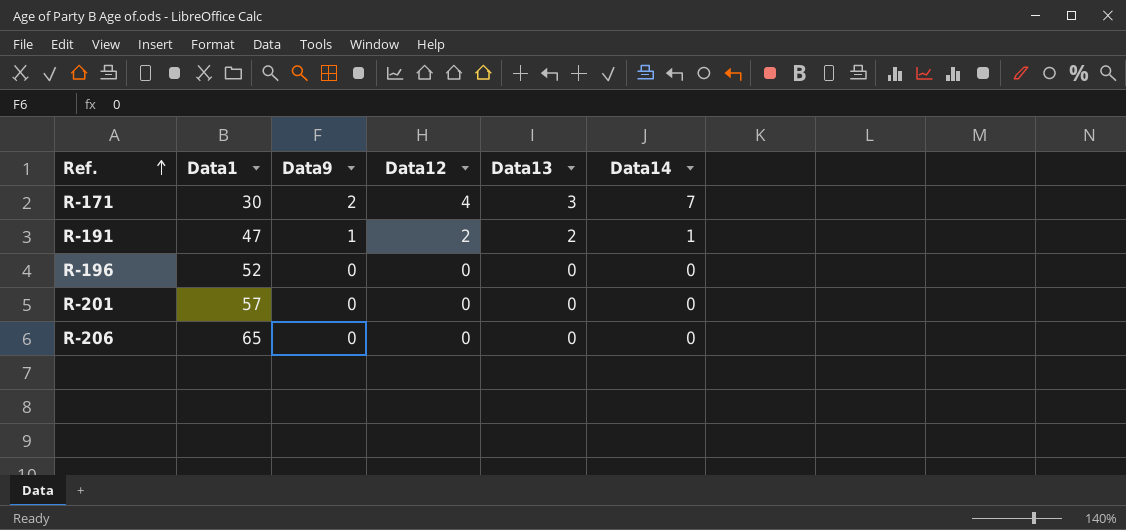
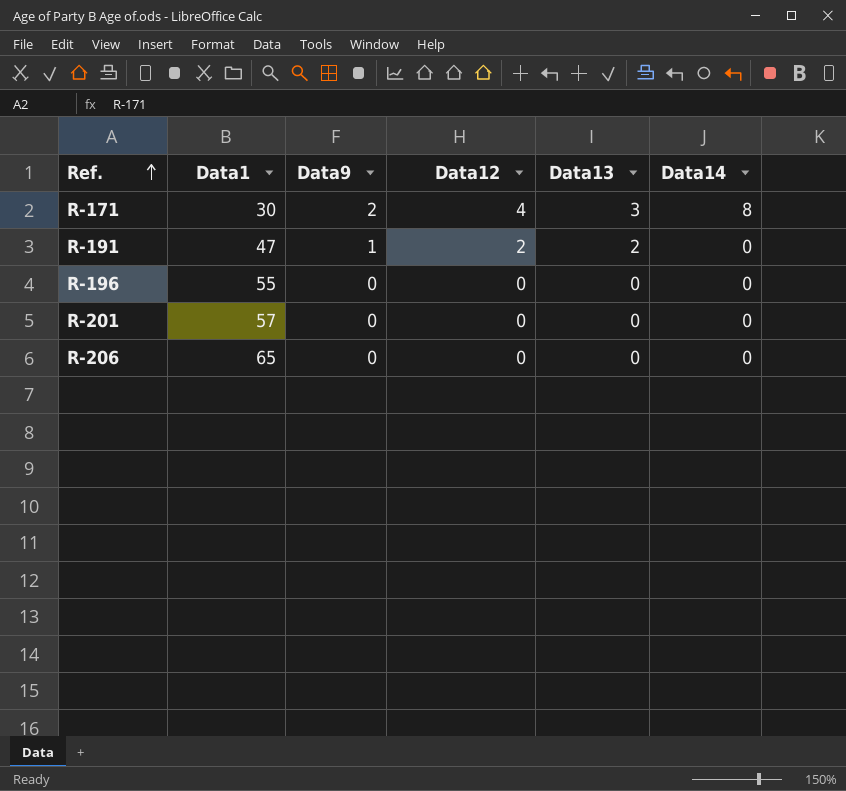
R-171 | Data14: 7 -> 8
R-191 | Data14: 1 -> 0
R-196 | Data1: 52 -> 55

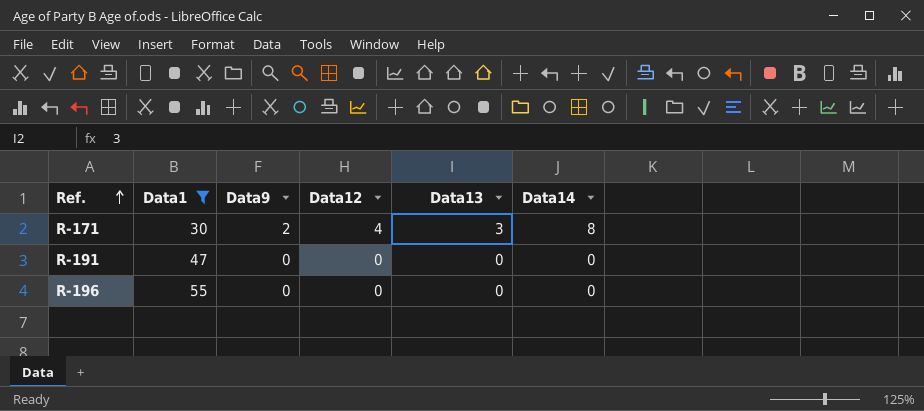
filter: none -> Data1 <= 55
R-191 | Data9: 1 -> 0
R-191 | Data12: 2 -> 0
R-191 | Data13: 2 -> 0

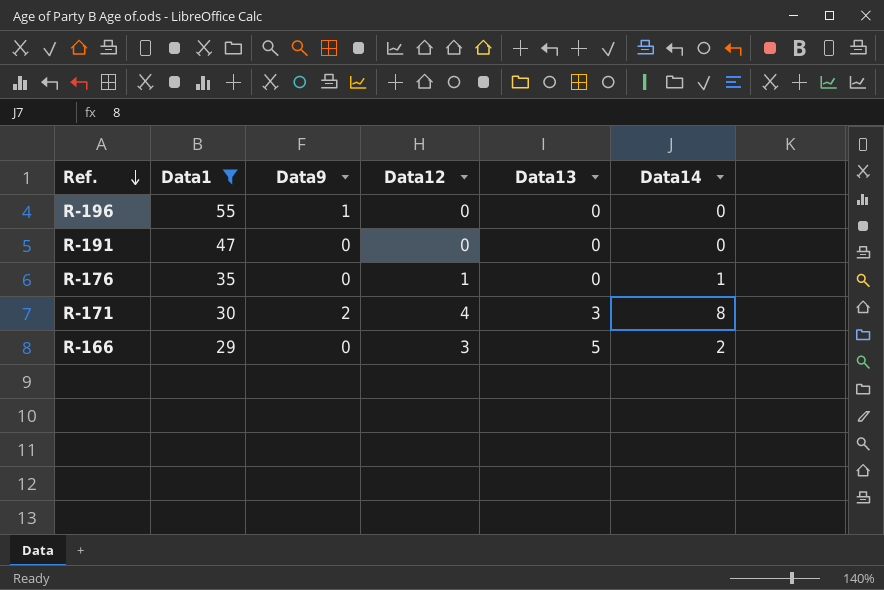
row order: Ref. ascending -> Ref. descending
R-196 | Data9: 0 -> 1
row R-176: none -> 35 | 0 | 1 | 0 | 1
row R-166: none -> 29 | 0 | 3 | 5 | 2

